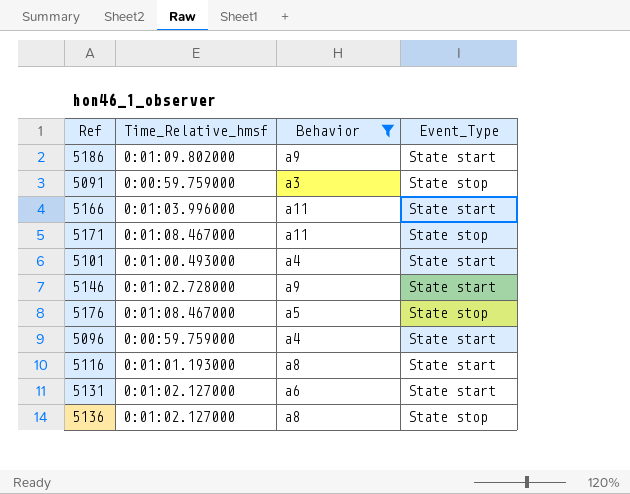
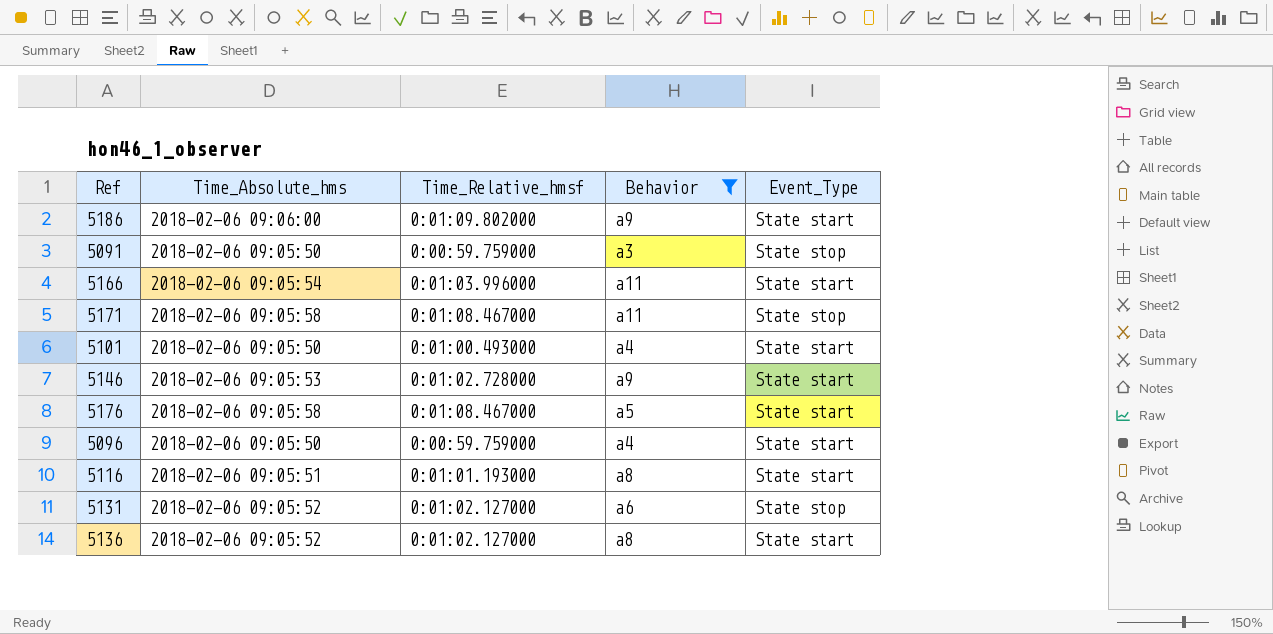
column Time_Absolute_hms | position: none -> 2
5176 | Event_Type: State stop -> State start
5131 | Event_Type: State start -> State stop
5136 | Event_Type: State stop -> State start

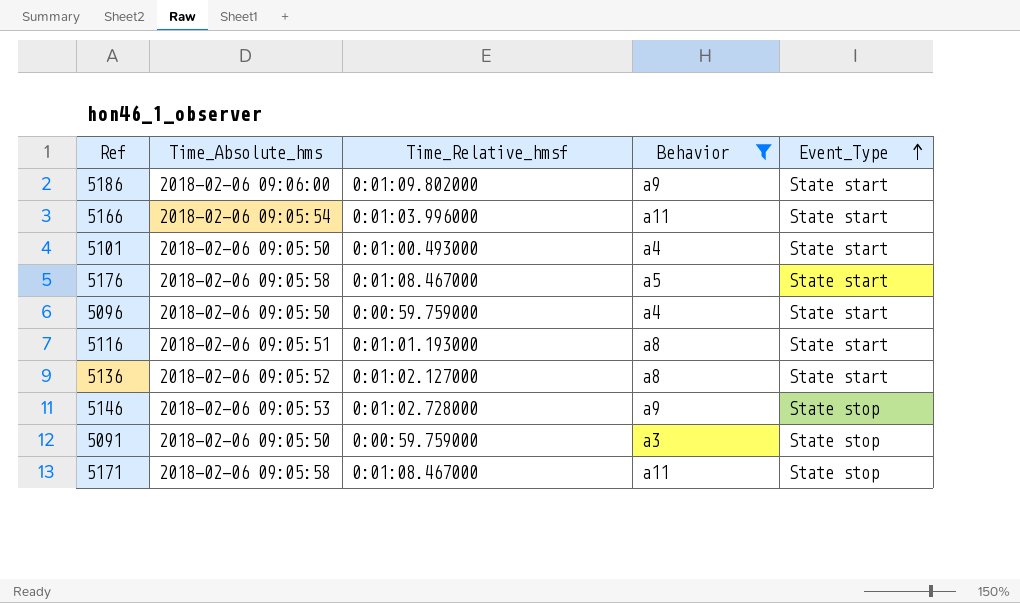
row order: none -> Event_Type ascending
row 5131: 2018-02-06 09:05:52 | 0:01:02.127000 | a6 | State stop -> none
5146 | Event_Type: State start -> State stop

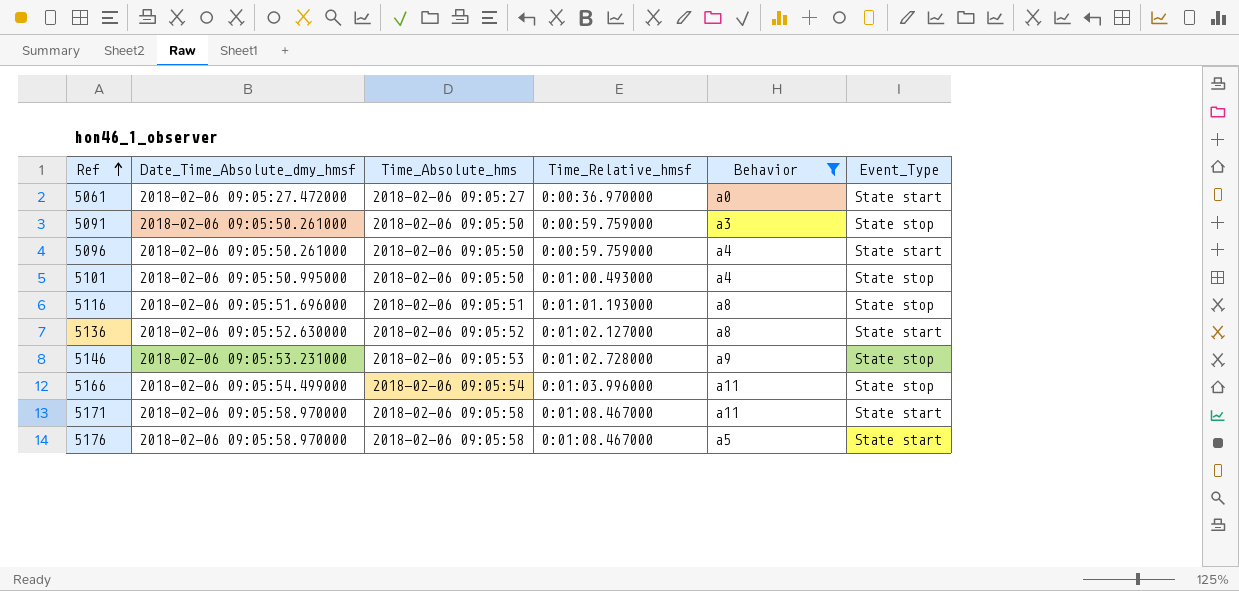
row order: Event_Type ascending -> Ref ascending
column Date_Time_Absolute_dmy_hmsf | position: none -> 2
row 5186: 2018-02-06 09:06:00 | 0:01:09.802000 | a9 | State start -> none
row 5061: none -> 2018-02-06 09:05:27.472000 | 2018-02-06 09:05:27 | 0:00:36.970000 | a0 | State start
5101 | Event_Type: State start -> State stop
5116 | Event_Type: State start -> State stop
5166 | Event_Type: State start -> State stop
5171 | Event_Type: State stop -> State start

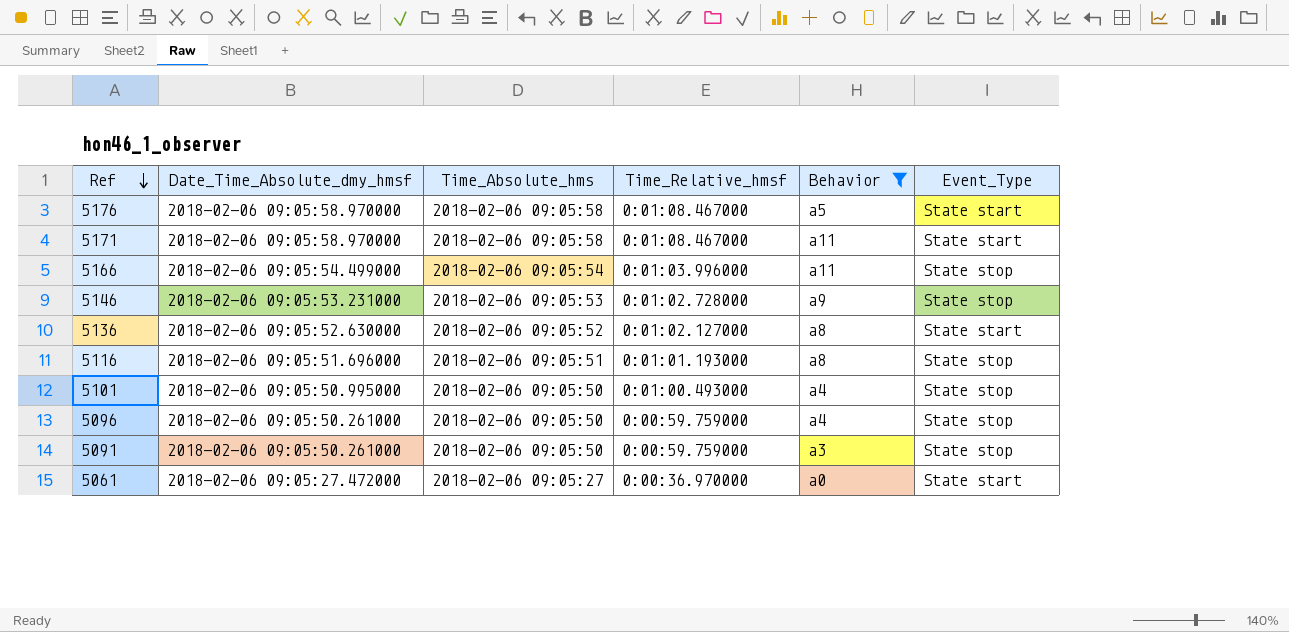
row order: Ref ascending -> Ref descending
5096 | Event_Type: State start -> State stop

